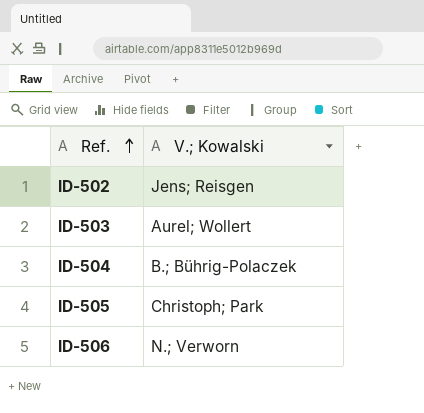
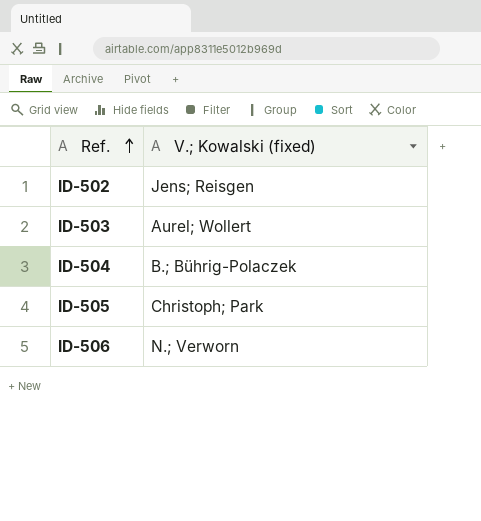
column name: V.; Kowalski -> V.; Kowalski (fixed)

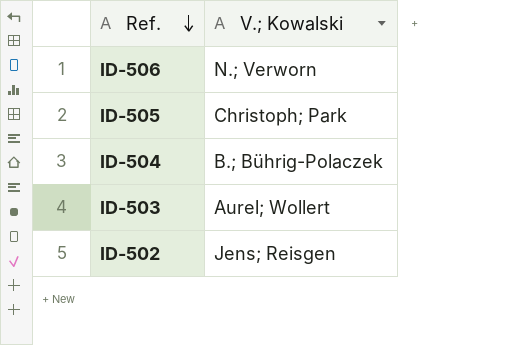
row order: Ref. ascending -> Ref. descending
column name: V.; Kowalski (fixed) -> V.; Kowalski

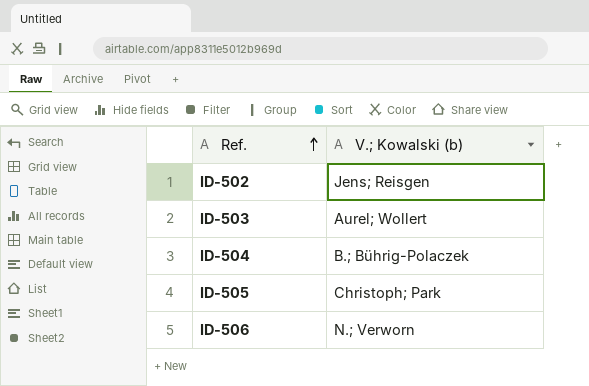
row order: Ref. descending -> Ref. ascending
column name: V.; Kowalski -> V.; Kowalski (b)

